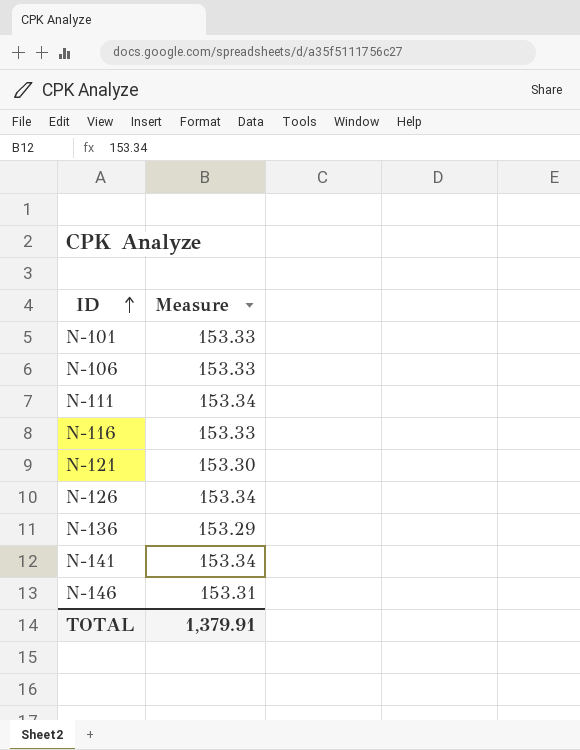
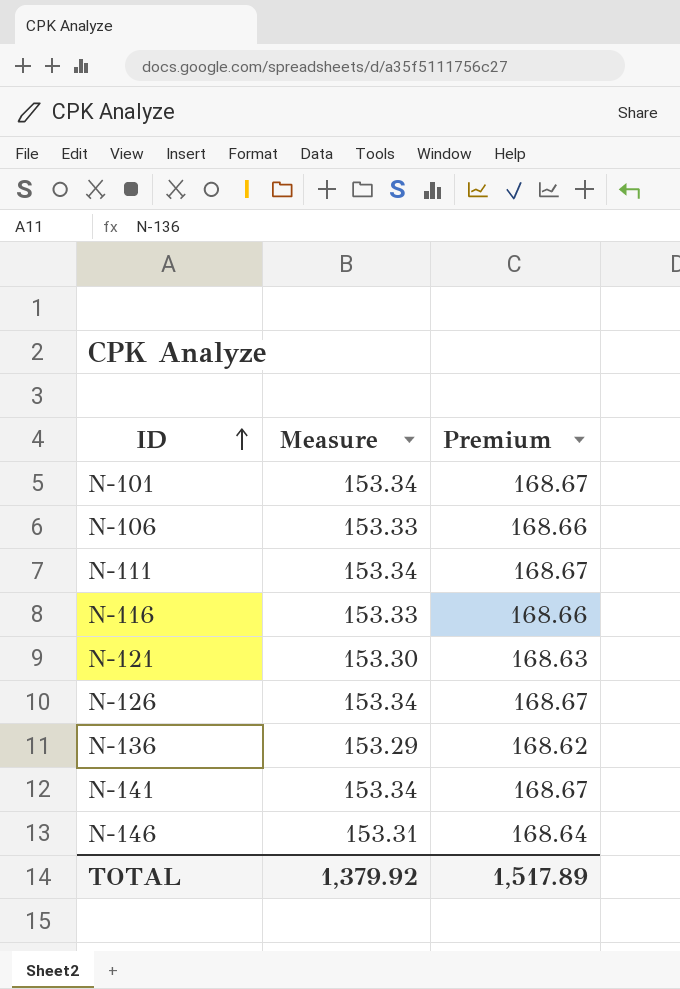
column Premium | formula: none -> [Measure] * 1.1
N-101 | Measure: 153.33 -> 153.34
TOTAL | Measure: 1,379.91 -> 1,379.92

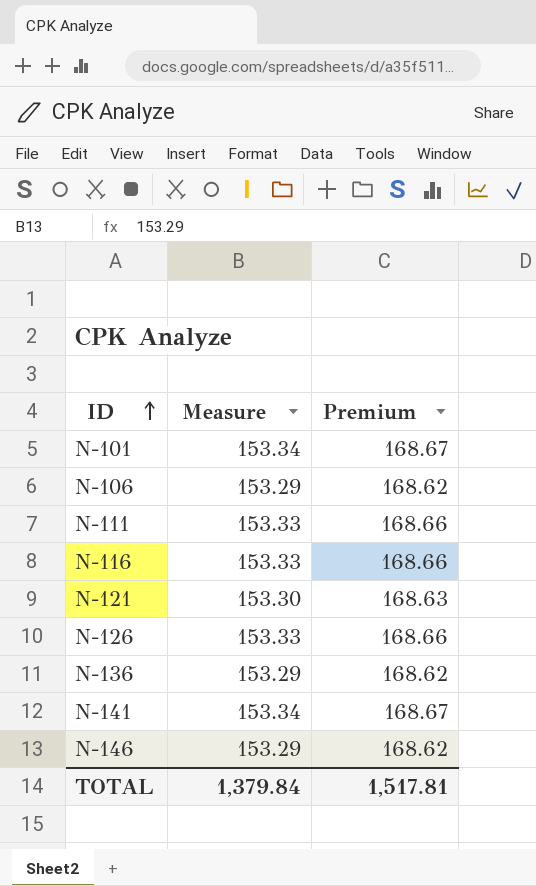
N-106 | Measure: 153.33 -> 153.29
N-106 | Premium: 168.66 -> 168.62
N-111 | Measure: 153.34 -> 153.33
N-111 | Premium: 168.67 -> 168.66
N-126 | Measure: 153.34 -> 153.33
N-126 | Premium: 168.67 -> 168.66
N-146 | Measure: 153.31 -> 153.29
N-146 | Premium: 168.64 -> 168.62
TOTAL | Measure: 1,379.92 -> 1,379.84
TOTAL | Premium: 1,517.89 -> 1,517.81

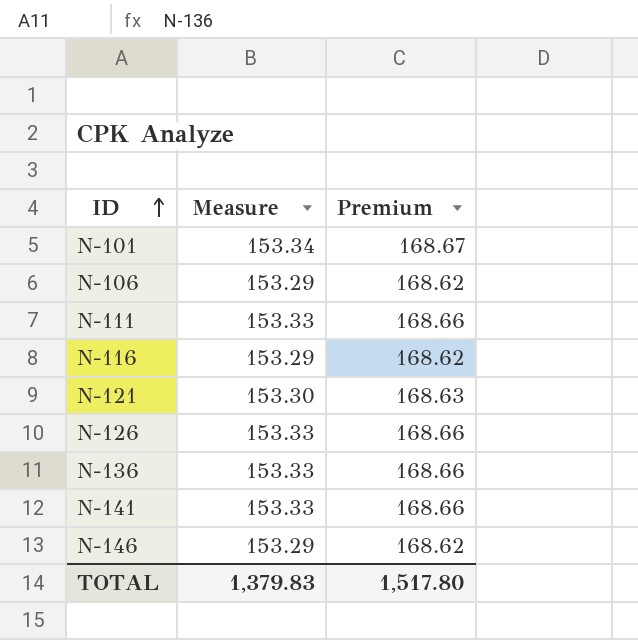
N-116 | Measure: 153.33 -> 153.29
N-116 | Premium: 168.66 -> 168.62
N-136 | Measure: 153.29 -> 153.33
N-136 | Premium: 168.62 -> 168.66
N-141 | Measure: 153.34 -> 153.33
N-141 | Premium: 168.67 -> 168.66
TOTAL | Measure: 1,379.84 -> 1,379.83
TOTAL | Premium: 1,517.81 -> 1,517.80

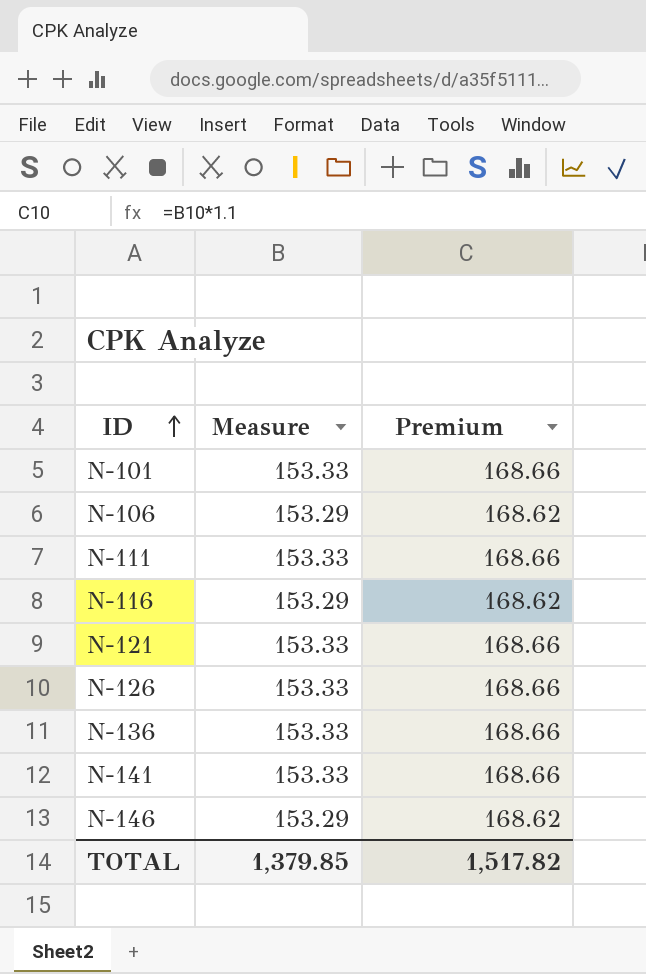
N-101 | Measure: 153.34 -> 153.33
N-101 | Premium: 168.67 -> 168.66
N-121 | Measure: 153.30 -> 153.33
N-121 | Premium: 168.63 -> 168.66
TOTAL | Measure: 1,379.83 -> 1,379.85
TOTAL | Premium: 1,517.80 -> 1,517.82

